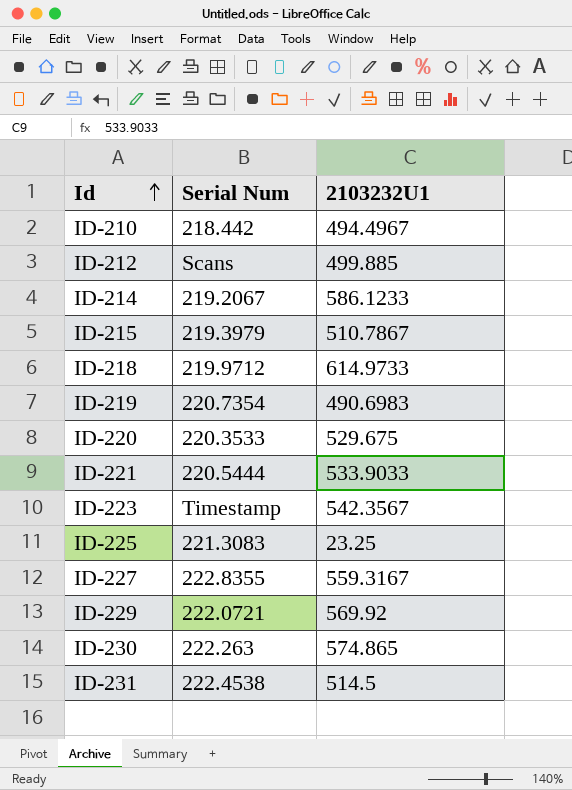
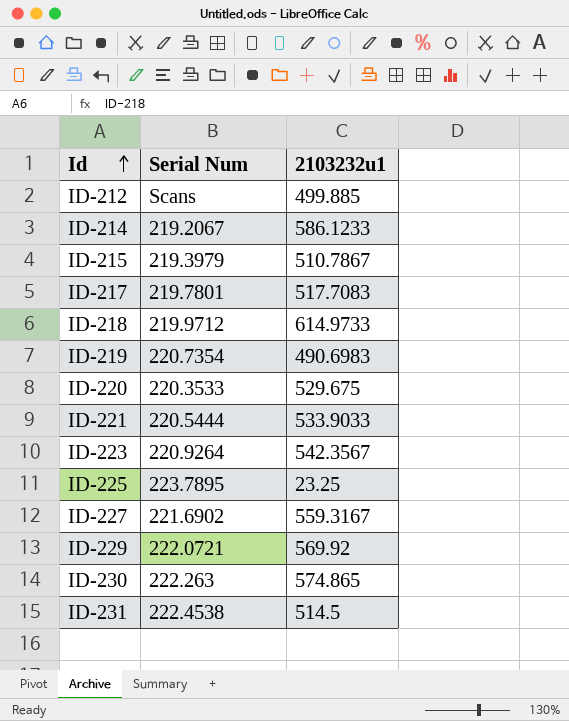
column name: 2103232U1 -> 2103232u1
row ID-210: 218.442 | 494.4967 -> none
row ID-217: none -> 219.7801 | 517.7083
ID-223 | Serial Num: Timestamp -> 220.9264
ID-225 | Serial Num: 221.3083 -> 223.7895
ID-227 | Serial Num: 222.8355 -> 221.6902

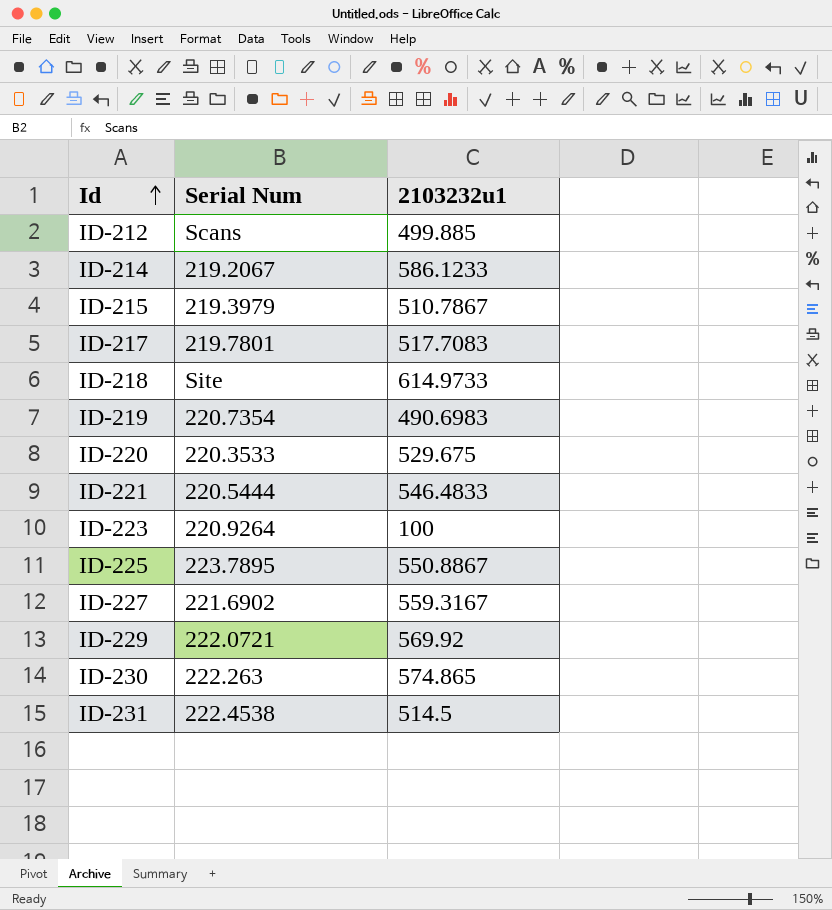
ID-218 | Serial Num: 219.9712 -> Site
ID-221 | 2103232u1: 533.9033 -> 546.4833
ID-223 | 2103232u1: 542.3567 -> 100
ID-225 | 2103232u1: 23.25 -> 550.8867

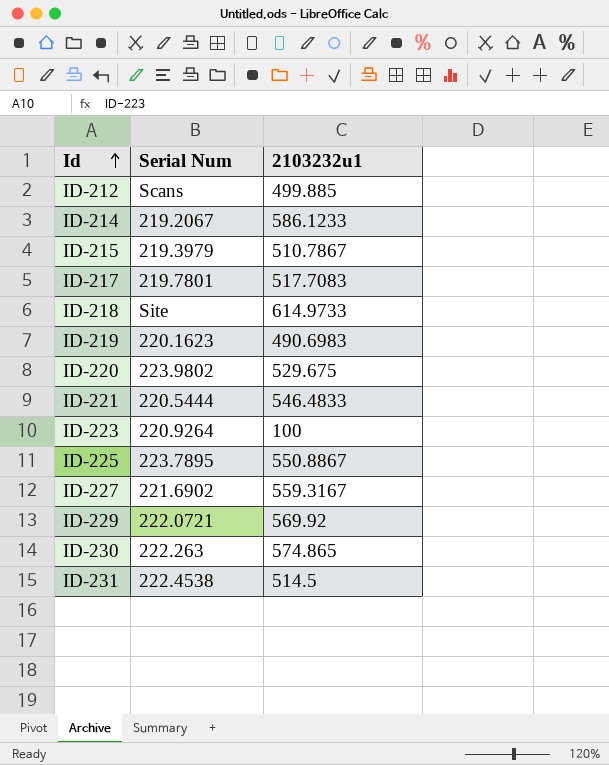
ID-219 | Serial Num: 220.7354 -> 220.1623
ID-220 | Serial Num: 220.3533 -> 223.9802

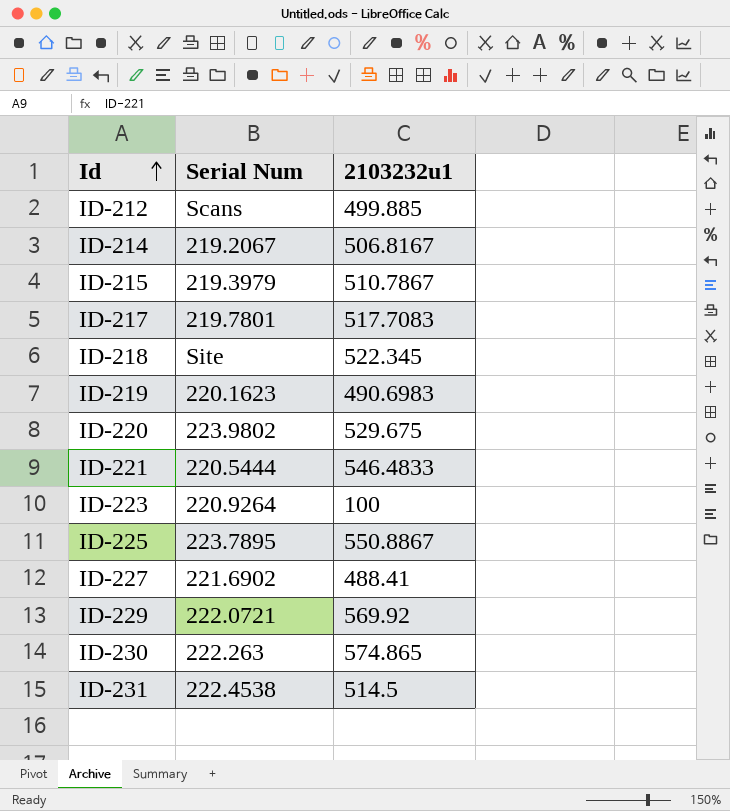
ID-214 | 2103232u1: 586.1233 -> 506.8167
ID-218 | 2103232u1: 614.9733 -> 522.345
ID-227 | 2103232u1: 559.3167 -> 488.41

